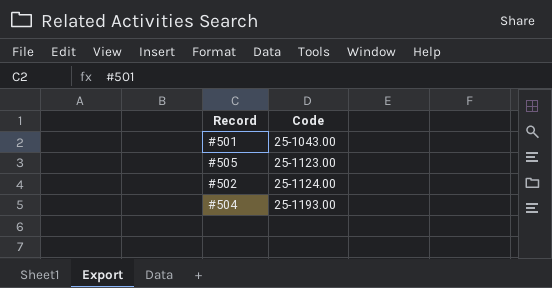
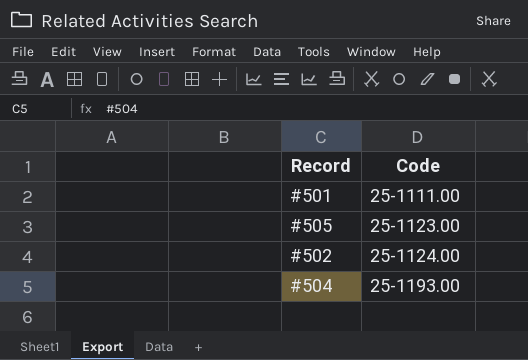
#501 | Code: 25-1043.00 -> 25-1111.00

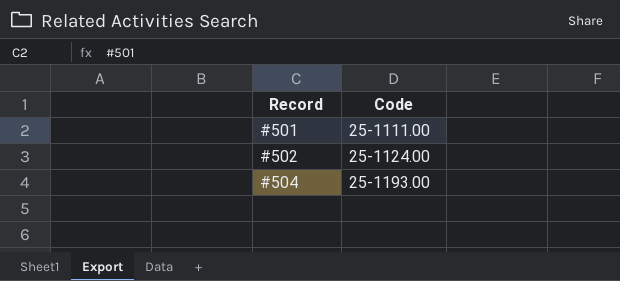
row #505: 25-1123.00 -> none

